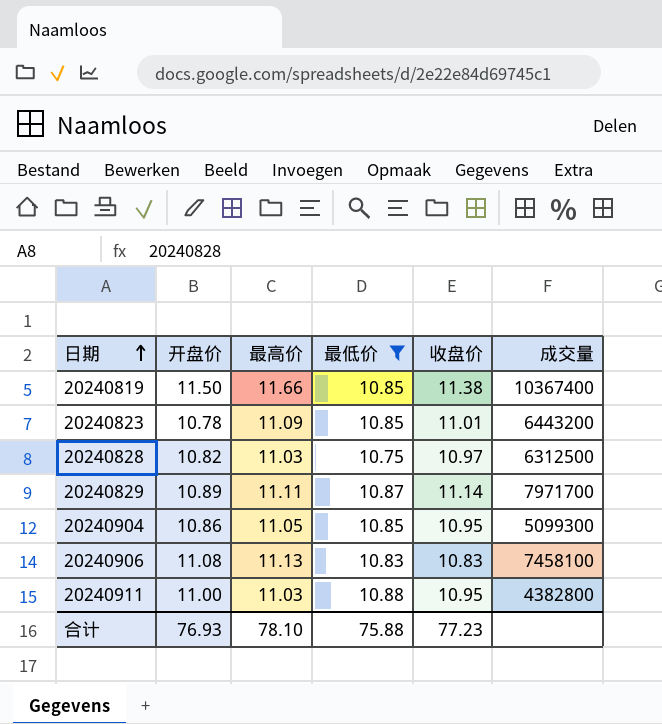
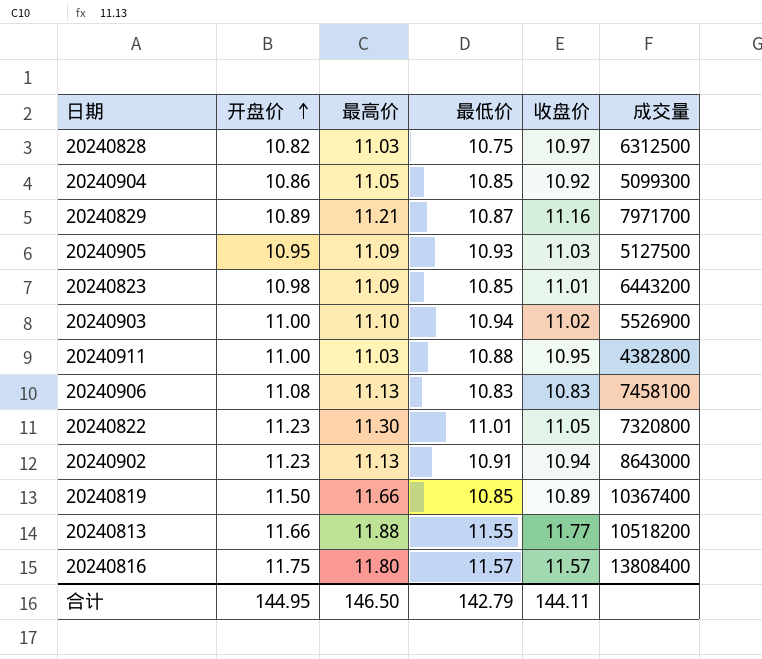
filter: 最低价 <= 10.88 -> none
row order: 日期 ascending -> 开盘价 ascending
20240904 | 收盘价: 10.95 -> 10.92
20240829 | 最高价: 11.11 -> 11.21
20240829 | 收盘价: 11.14 -> 11.16
20240823 | 开盘价: 10.78 -> 10.98
20240819 | 收盘价: 11.38 -> 10.89
合计 | 开盘价: 76.93 -> 144.95
合计 | 最高价: 78.10 -> 146.50
合计 | 最低价: 75.88 -> 142.79
合计 | 收盘价: 77.23 -> 144.11

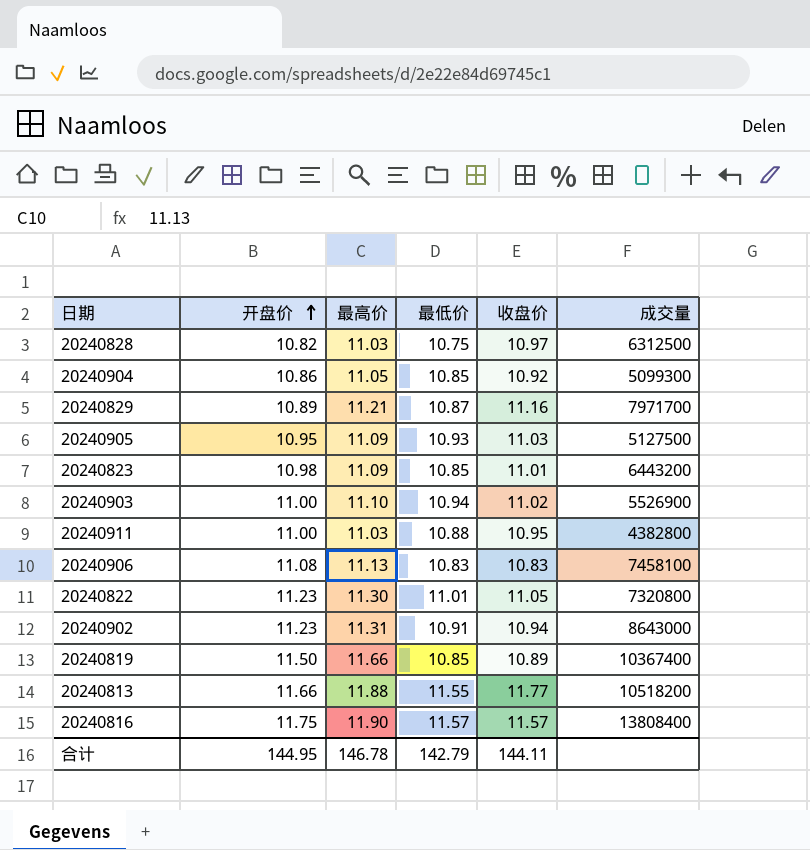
20240902 | 最高价: 11.13 -> 11.31
20240816 | 最高价: 11.80 -> 11.90
合计 | 最高价: 146.50 -> 146.78

